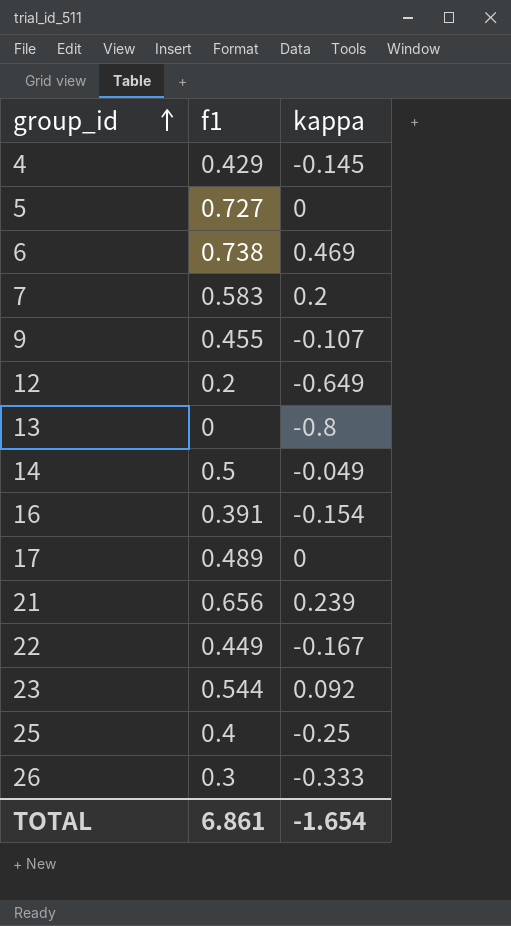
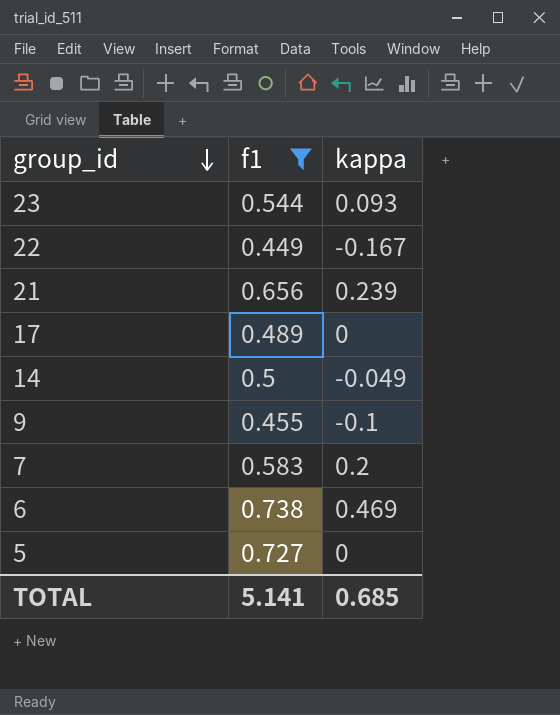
filter: none -> f1 >= 0.449
row order: group_id ascending -> group_id descending
23 | kappa: 0.092 -> 0.093
9 | kappa: -0.107 -> -0.1
TOTAL | f1: 6.861 -> 5.141
TOTAL | kappa: -1.654 -> 0.685

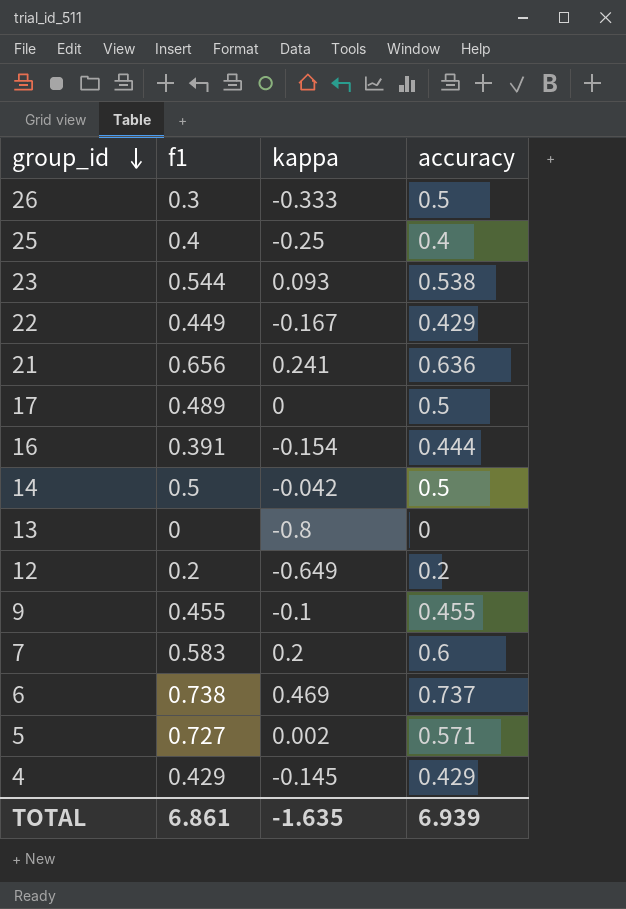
filter: f1 >= 0.449 -> none
column accuracy | position: none -> 4
21 | kappa: 0.239 -> 0.241
14 | kappa: -0.049 -> -0.042
5 | kappa: 0 -> 0.002
TOTAL | f1: 5.141 -> 6.861
TOTAL | kappa: 0.685 -> -1.635

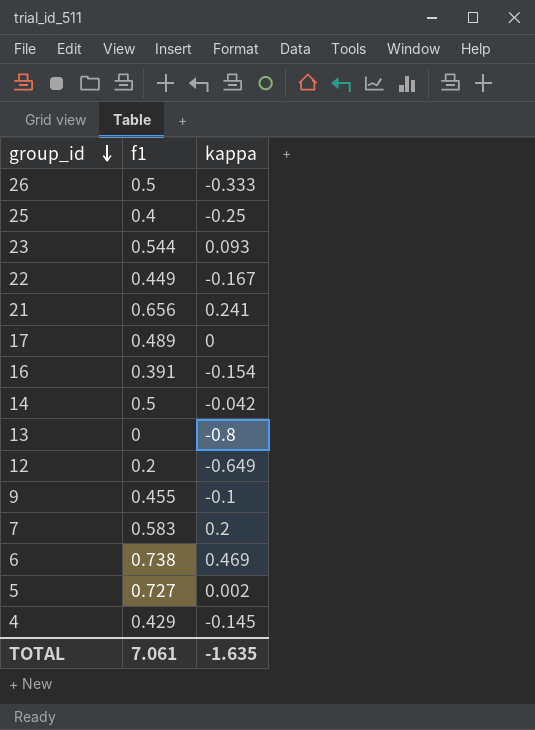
column accuracy | position: 4 -> none
26 | f1: 0.3 -> 0.5
TOTAL | f1: 6.861 -> 7.061

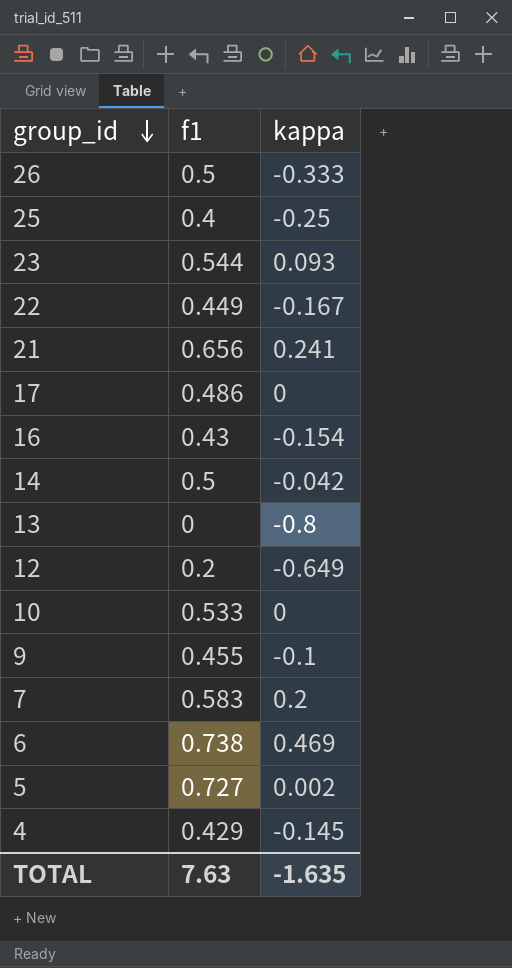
17 | f1: 0.489 -> 0.486
16 | f1: 0.391 -> 0.43
row 10: none -> 0.533 | 0
TOTAL | f1: 7.061 -> 7.63

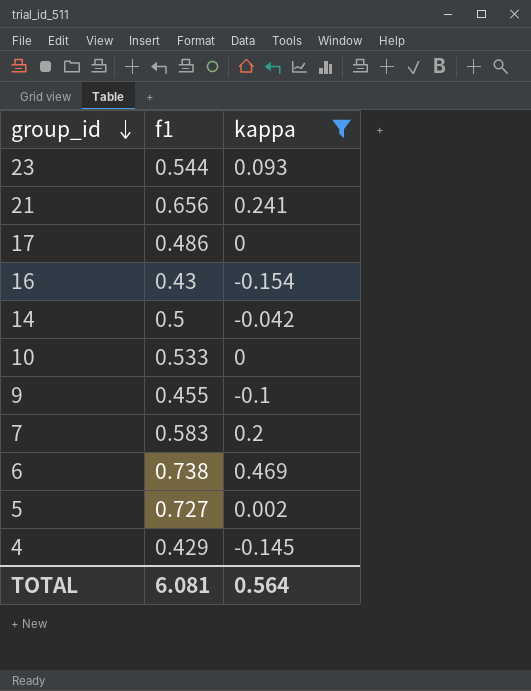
filter: none -> kappa >= -0.154
TOTAL | f1: 7.63 -> 6.081
TOTAL | kappa: -1.635 -> 0.564

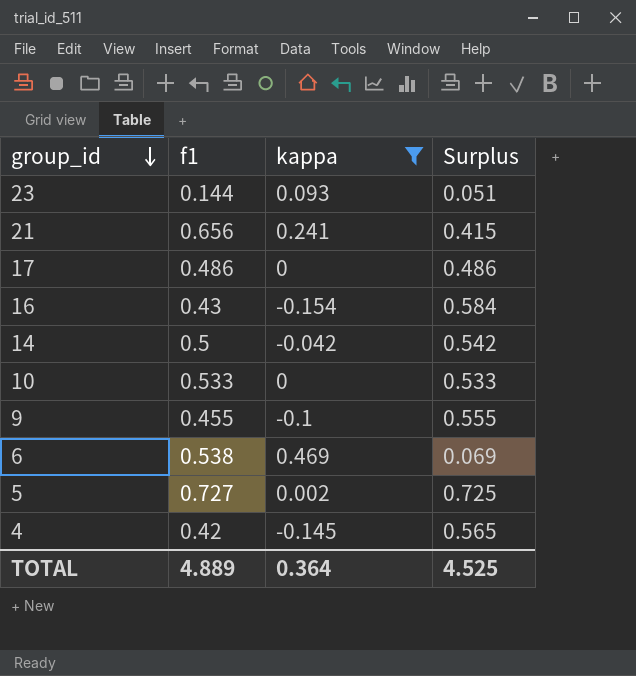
column Surplus | formula: none -> [f1] - [kappa]
row 7: 0.583 | 0.2 -> none
23 | f1: 0.544 -> 0.144
6 | f1: 0.738 -> 0.538
4 | f1: 0.429 -> 0.42
TOTAL | f1: 6.081 -> 4.889
TOTAL | kappa: 0.564 -> 0.364

